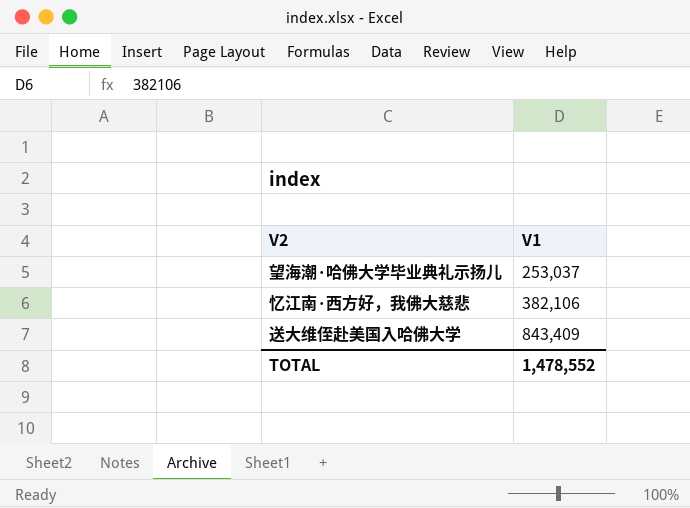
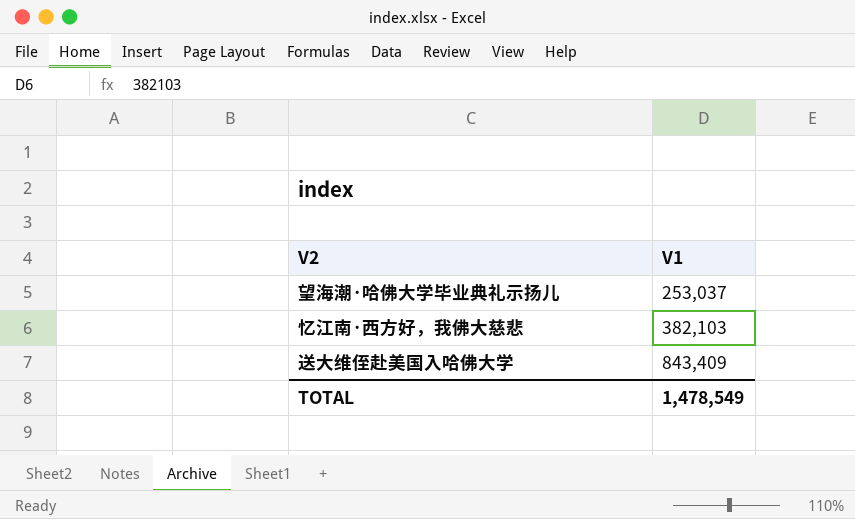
忆江南·西方好，我佛大慈悲 | V1: 382,106 -> 382,103
TOTAL | V1: 1,478,552 -> 1,478,549

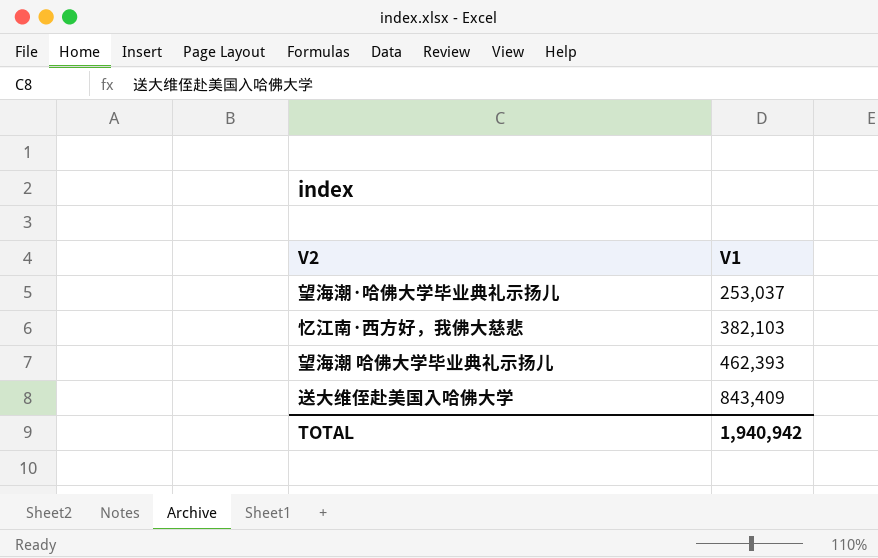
row 望海潮 哈佛大学毕业典礼示扬儿: none -> 462,393
TOTAL | V1: 1,478,549 -> 1,940,942

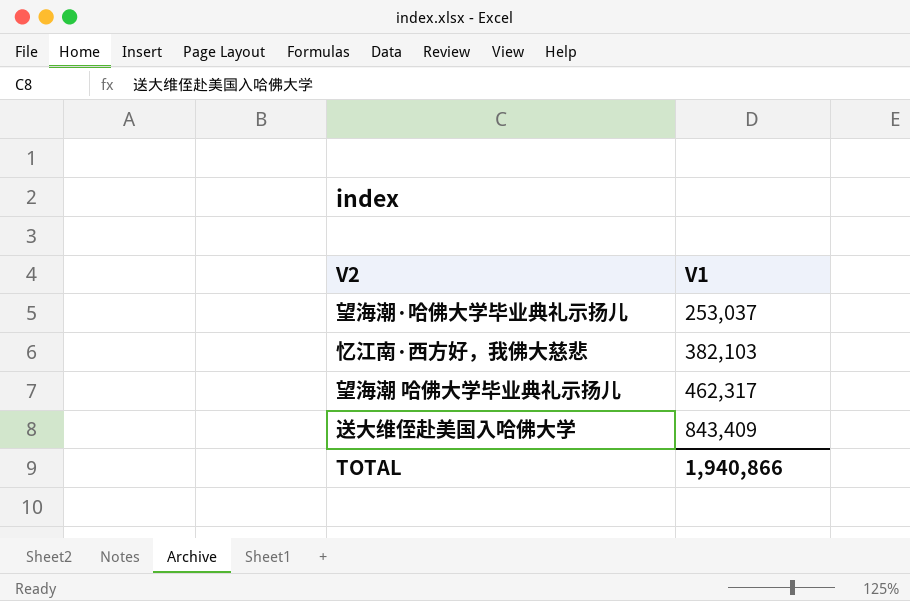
望海潮 哈佛大学毕业典礼示扬儿 | V1: 462,393 -> 462,317
TOTAL | V1: 1,940,942 -> 1,940,866

